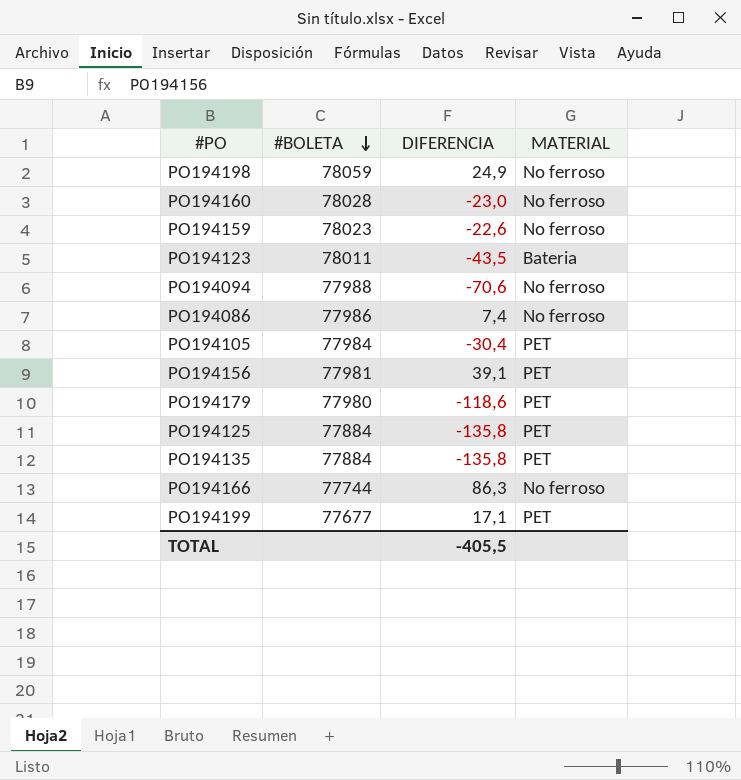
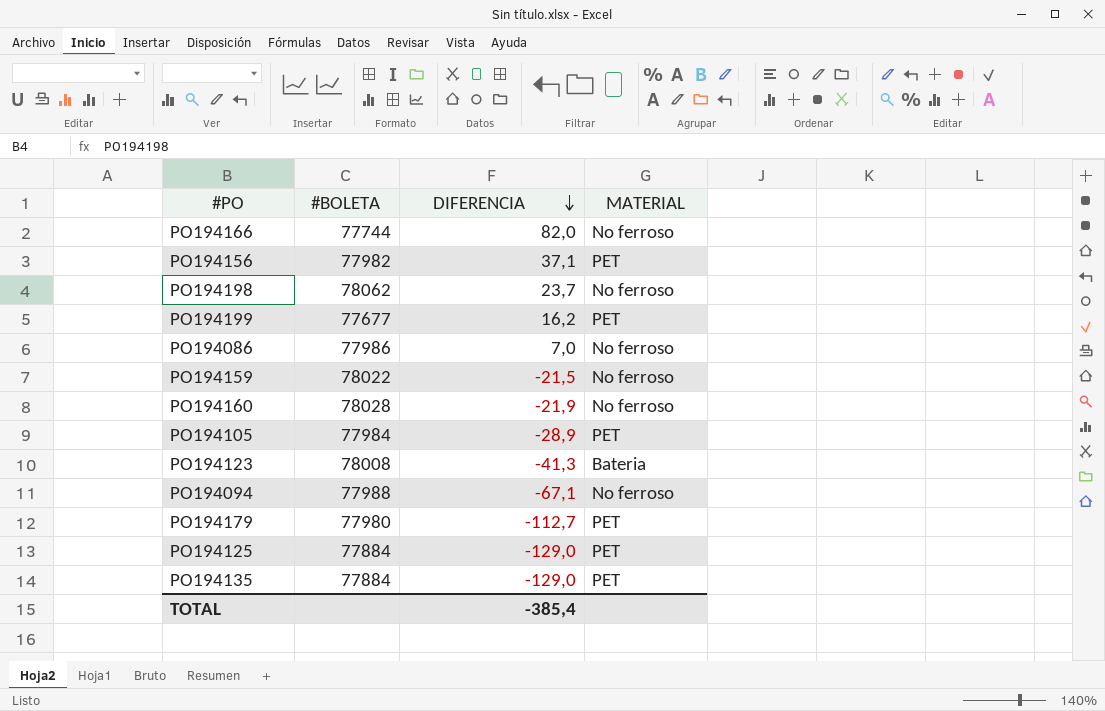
row order: #BOLETA descending -> DIFERENCIA descending
PO194166 | DIFERENCIA: 86,3 -> 82,0
PO194156 | #BOLETA: 77981 -> 77982
PO194156 | DIFERENCIA: 39,1 -> 37,1
PO194198 | #BOLETA: 78059 -> 78062
PO194198 | DIFERENCIA: 24,9 -> 23,7
PO194199 | DIFERENCIA: 17,1 -> 16,2
PO194086 | DIFERENCIA: 7,4 -> 7,0
PO194159 | #BOLETA: 78023 -> 78022
PO194159 | DIFERENCIA: -22,6 -> -21,5
PO194160 | DIFERENCIA: -23,0 -> -21,9
PO194105 | DIFERENCIA: -30,4 -> -28,9
PO194123 | #BOLETA: 78011 -> 78008
PO194123 | DIFERENCIA: -43,5 -> -41,3
PO194094 | DIFERENCIA: -70,6 -> -67,1
PO194179 | DIFERENCIA: -118,6 -> -112,7
PO194125 | DIFERENCIA: -135,8 -> -129,0
PO194135 | DIFERENCIA: -135,8 -> -129,0
TOTAL | DIFERENCIA: -405,5 -> -385,4

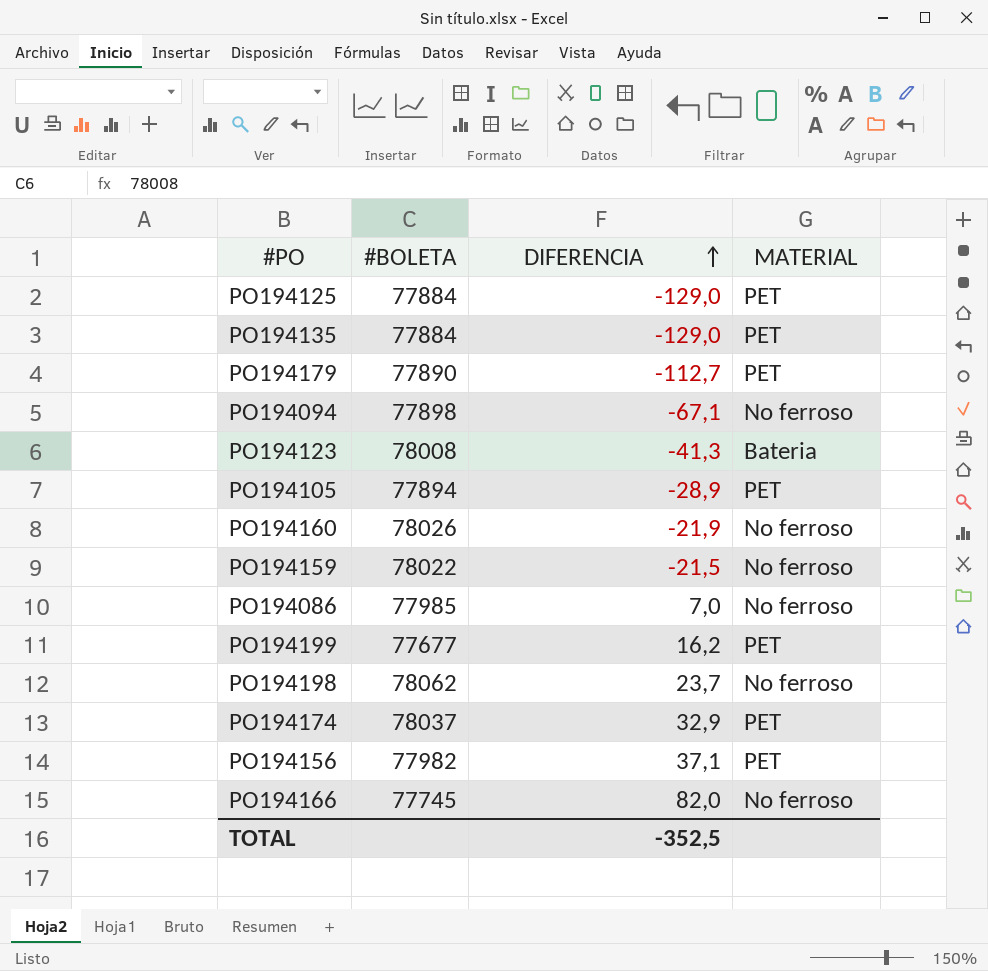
row order: DIFERENCIA descending -> DIFERENCIA ascending
PO194179 | #BOLETA: 77980 -> 77890
PO194094 | #BOLETA: 77988 -> 77898
PO194105 | #BOLETA: 77984 -> 77894
PO194160 | #BOLETA: 78028 -> 78026
PO194086 | #BOLETA: 77986 -> 77985
row PO194174: none -> 78037 | 32,9 | PET
PO194166 | #BOLETA: 77744 -> 77745
TOTAL | DIFERENCIA: -385,4 -> -352,5

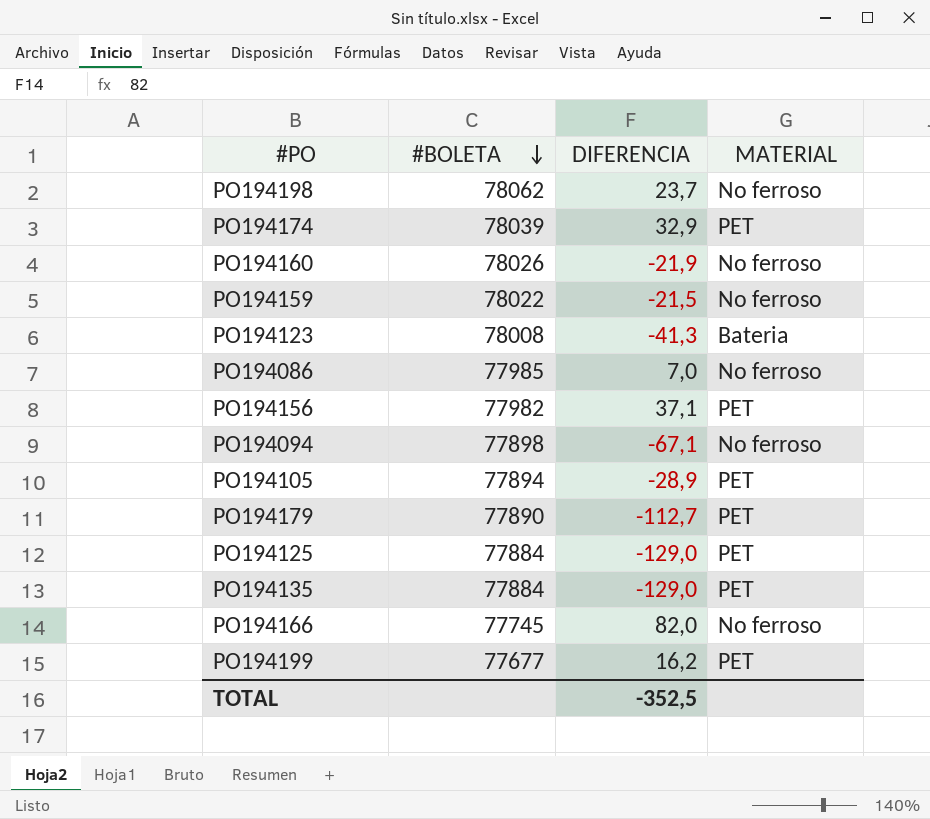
row order: DIFERENCIA ascending -> #BOLETA descending
PO194174 | #BOLETA: 78037 -> 78039

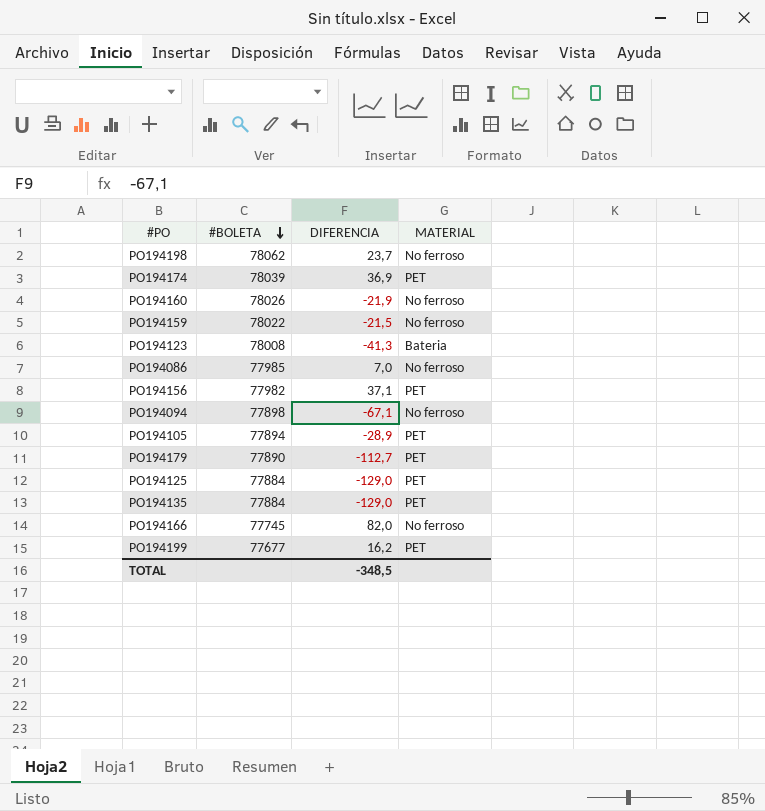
PO194174 | DIFERENCIA: 32,9 -> 36,9
TOTAL | DIFERENCIA: -352,5 -> -348,5

